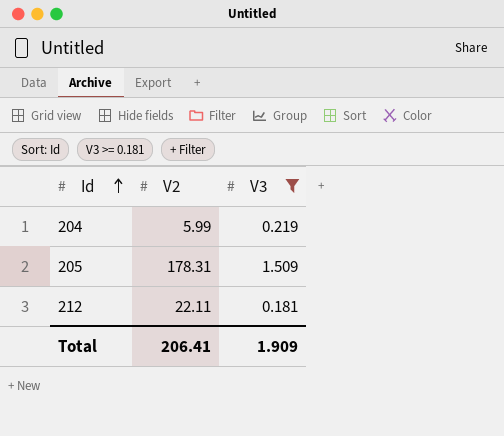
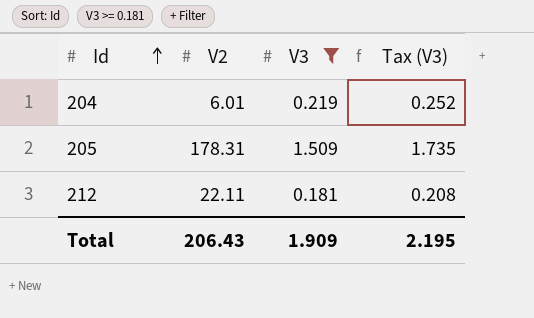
column Tax (V3) | formula: none -> [V3] * 1.15
204 | V2: 5.99 -> 6.01
Total | V2: 206.41 -> 206.43

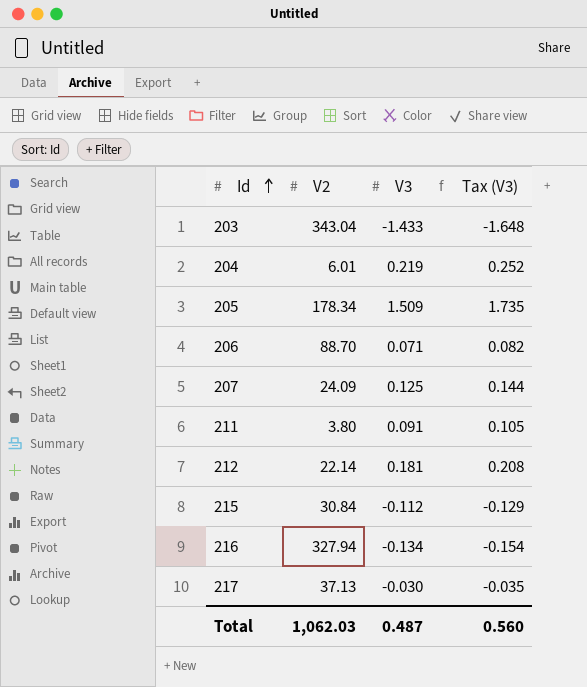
filter: V3 >= 0.181 -> none
205 | V2: 178.31 -> 178.34
212 | V2: 22.11 -> 22.14
Total | V2: 206.43 -> 1,062.03
Total | V3: 1.909 -> 0.487
Total | Tax (V3): 2.195 -> 0.560

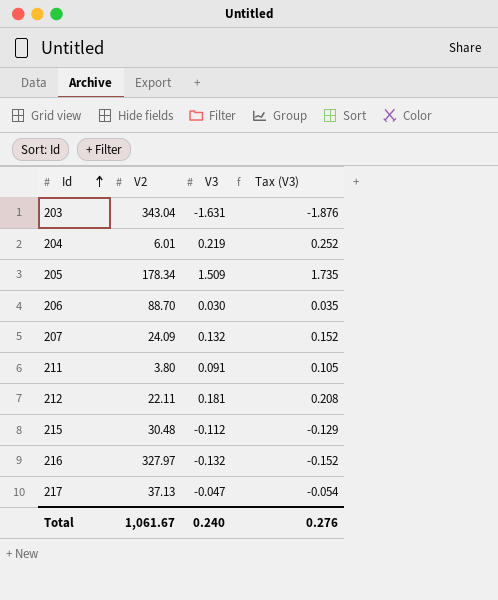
203 | V3: -1.433 -> -1.631
203 | Tax (V3): -1.648 -> -1.876
206 | V3: 0.071 -> 0.030
206 | Tax (V3): 0.082 -> 0.035
207 | V3: 0.125 -> 0.132
207 | Tax (V3): 0.144 -> 0.152
212 | V2: 22.14 -> 22.11
215 | V2: 30.84 -> 30.48
216 | V2: 327.94 -> 327.97
216 | V3: -0.134 -> -0.132
216 | Tax (V3): -0.154 -> -0.152
217 | V3: -0.030 -> -0.047
217 | Tax (V3): -0.035 -> -0.054
Total | V2: 1,062.03 -> 1,061.67
Total | V3: 0.487 -> 0.240
Total | Tax (V3): 0.560 -> 0.276

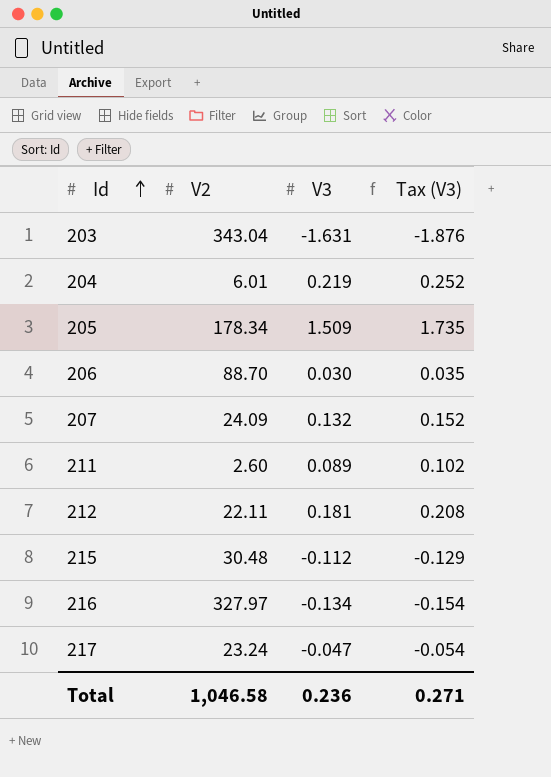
211 | V2: 3.80 -> 2.60
211 | V3: 0.091 -> 0.089
211 | Tax (V3): 0.105 -> 0.102
216 | V3: -0.132 -> -0.134
216 | Tax (V3): -0.152 -> -0.154
217 | V2: 37.13 -> 23.24
Total | V2: 1,061.67 -> 1,046.58
Total | V3: 0.240 -> 0.236
Total | Tax (V3): 0.276 -> 0.271

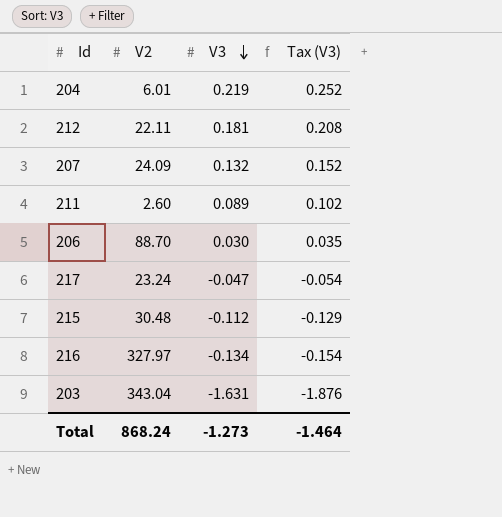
row order: Id ascending -> V3 descending
row 205: 178.34 | 1.509 | 1.735 -> none
Total | V2: 1,046.58 -> 868.24
Total | V3: 0.236 -> -1.273
Total | Tax (V3): 0.271 -> -1.464

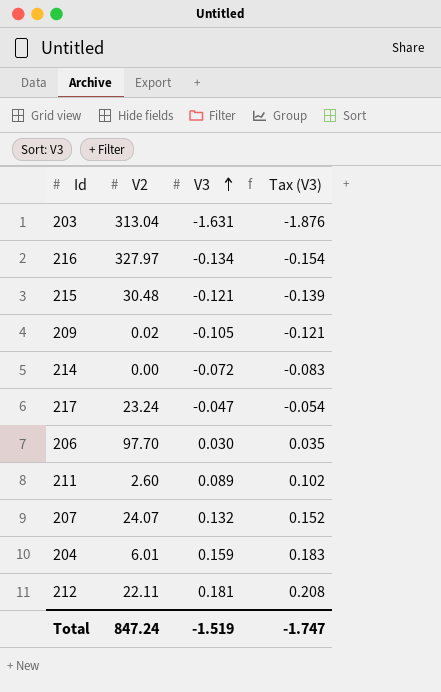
row order: V3 descending -> V3 ascending
203 | V2: 343.04 -> 313.04
215 | V3: -0.112 -> -0.121
215 | Tax (V3): -0.129 -> -0.139
row 209: none -> 0.02 | -0.105 | -0.121
row 214: none -> 0.00 | -0.072 | -0.083
206 | V2: 88.70 -> 97.70
207 | V2: 24.09 -> 24.07
204 | V3: 0.219 -> 0.159
204 | Tax (V3): 0.252 -> 0.183
Total | V2: 868.24 -> 847.24
Total | V3: -1.273 -> -1.519
Total | Tax (V3): -1.464 -> -1.747

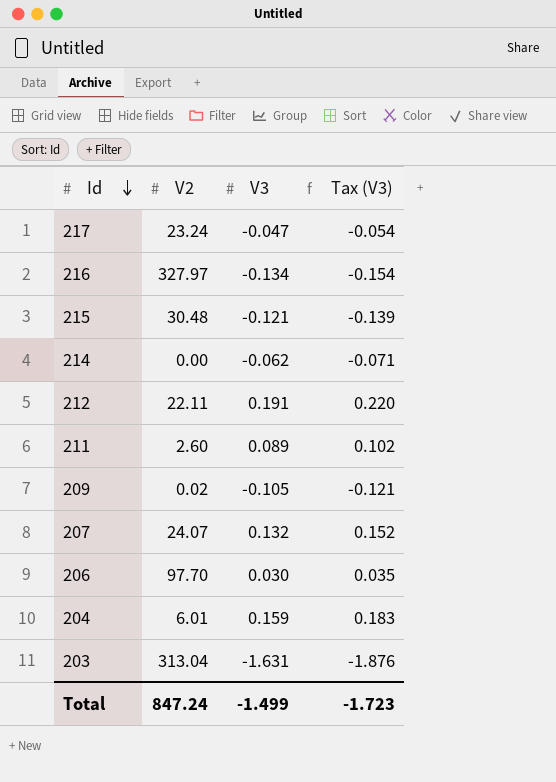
row order: V3 ascending -> Id descending
214 | V3: -0.072 -> -0.062
214 | Tax (V3): -0.083 -> -0.071
212 | V3: 0.181 -> 0.191
212 | Tax (V3): 0.208 -> 0.220
Total | V3: -1.519 -> -1.499
Total | Tax (V3): -1.747 -> -1.723

